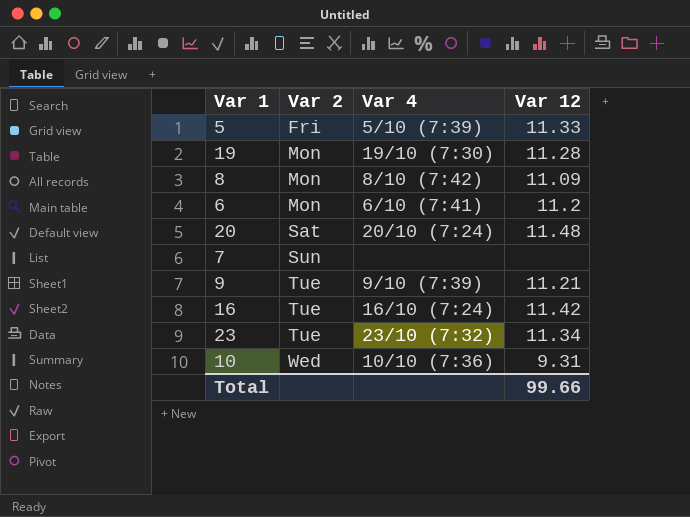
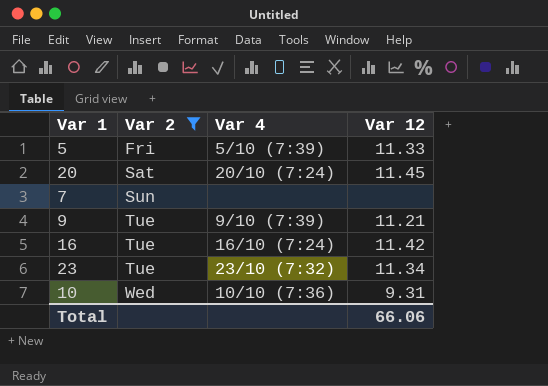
filter: none -> Var 2 != Mon
20 | Var 12: 11.48 -> 11.45
Total | Var 12: 99.66 -> 66.06

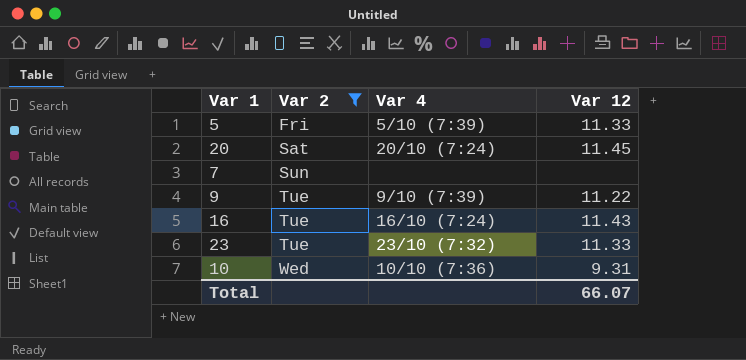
9 | Var 12: 11.21 -> 11.22
16 | Var 12: 11.42 -> 11.43
23 | Var 12: 11.34 -> 11.33
Total | Var 12: 66.06 -> 66.07

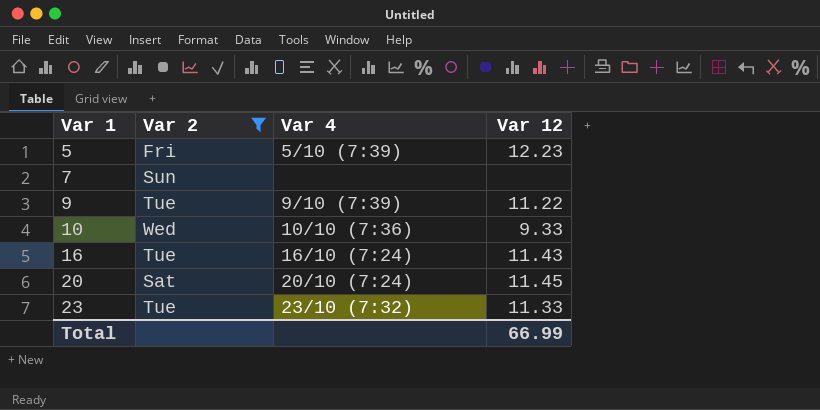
row order: Var 2 ascending -> Var 1 ascending
5 | Var 12: 11.33 -> 12.23
10 | Var 12: 9.31 -> 9.33
Total | Var 12: 66.07 -> 66.99

